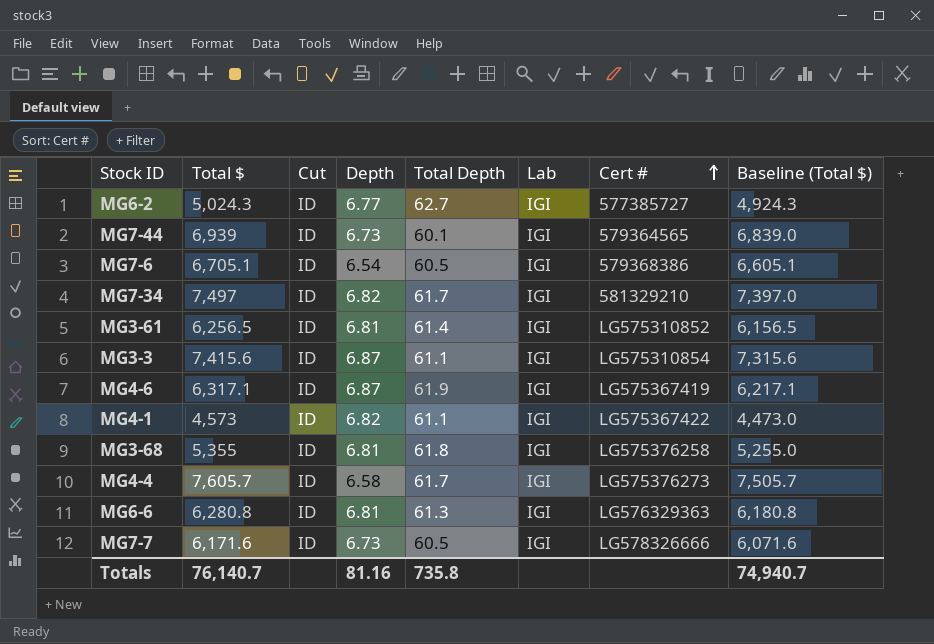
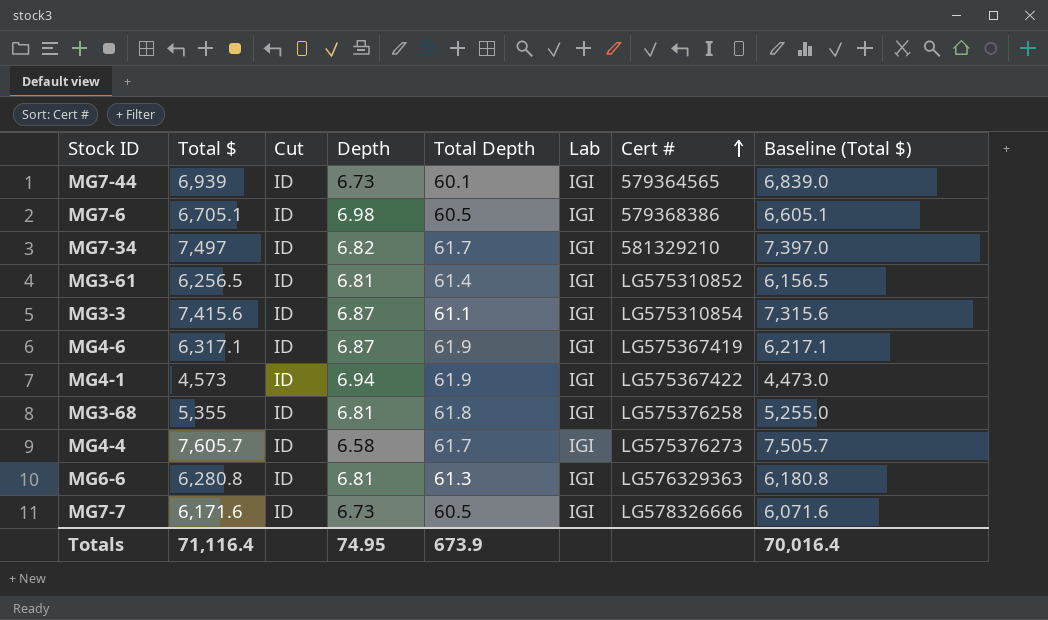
row MG6-2: 5,024.3 | ID | 6.77 | 62.7 | IGI | 577385727 | 4,924.3 -> none
MG7-6 | Depth: 6.54 -> 6.98
MG4-1 | Depth: 6.82 -> 6.94
MG4-1 | Total Depth: 61.1 -> 61.9
Totals | Total $: 76,140.7 -> 71,116.4
Totals | Depth: 81.16 -> 74.95
Totals | Total Depth: 735.8 -> 673.9
Totals | Baseline (Total $): 74,940.7 -> 70,016.4

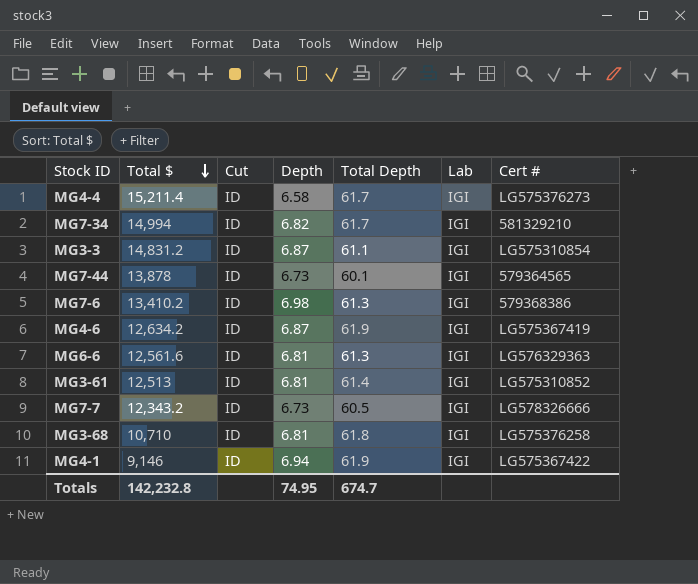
row order: Cert # ascending -> Total $ descending
column Baseline (Total $) | formula: [Total $] - 100 -> none
MG4-4 | Total $: 7,605.7 -> 15,211.4
MG7-34 | Total $: 7,497 -> 14,994
MG3-3 | Total $: 7,415.6 -> 14,831.2
MG7-44 | Total $: 6,939 -> 13,878
MG7-6 | Total $: 6,705.1 -> 13,410.2
MG7-6 | Total Depth: 60.5 -> 61.3
MG4-6 | Total $: 6,317.1 -> 12,634.2
MG6-6 | Total $: 6,280.8 -> 12,561.6
MG3-61 | Total $: 6,256.5 -> 12,513
MG7-7 | Total $: 6,171.6 -> 12,343.2
MG3-68 | Total $: 5,355 -> 10,710
MG4-1 | Total $: 4,573 -> 9,146
Totals | Total $: 71,116.4 -> 142,232.8
Totals | Total Depth: 673.9 -> 674.7

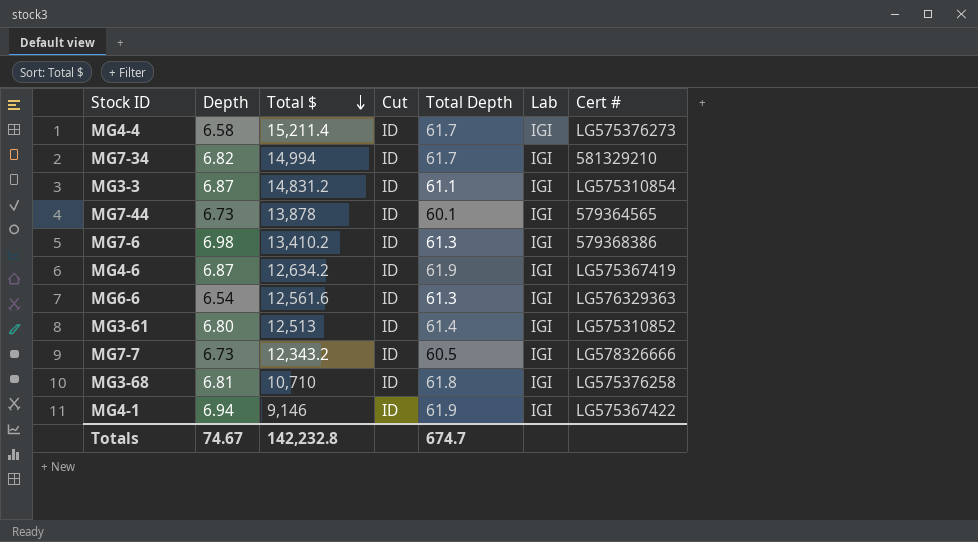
column Depth | position: 4 -> 2
MG6-6 | Depth: 6.81 -> 6.54
MG3-61 | Depth: 6.81 -> 6.80
Totals | Depth: 74.95 -> 74.67

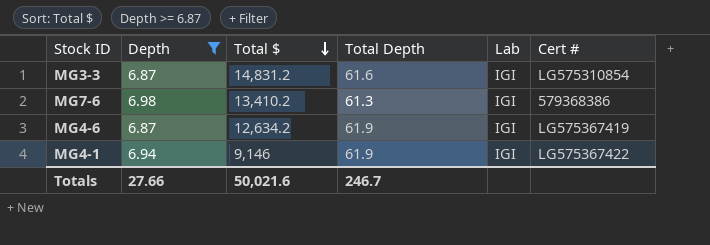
filter: none -> Depth >= 6.87
column Cut | position: 4 -> none
MG3-3 | Total Depth: 61.1 -> 61.6
Totals | Depth: 74.67 -> 27.66
Totals | Total $: 142,232.8 -> 50,021.6
Totals | Total Depth: 674.7 -> 246.7

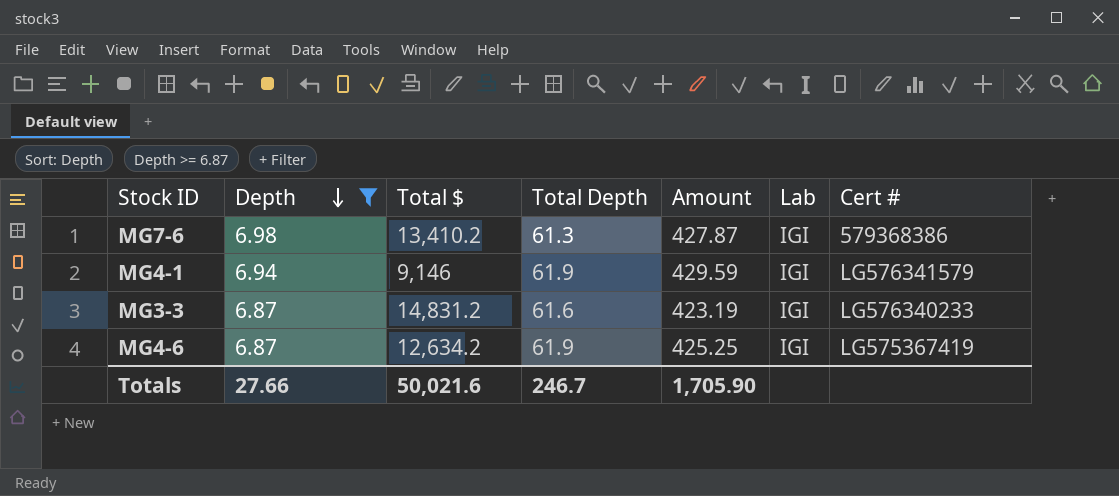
row order: Total $ descending -> Depth descending
column Amount | formula: none -> [Depth] * [Total Depth]
MG4-1 | Cert #: LG575367422 -> LG576341579
MG3-3 | Cert #: LG575310854 -> LG576340233

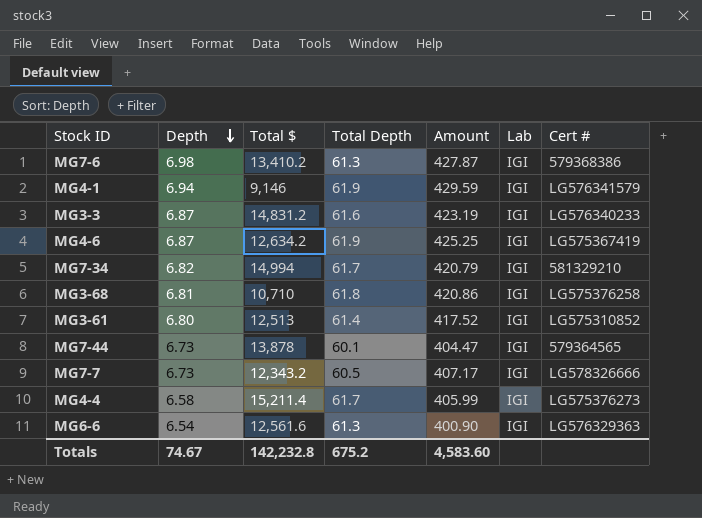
filter: Depth >= 6.87 -> none
Totals | Depth: 27.66 -> 74.67
Totals | Total $: 50,021.6 -> 142,232.8
Totals | Total Depth: 246.7 -> 675.2
Totals | Amount: 1,705.90 -> 4,583.60

